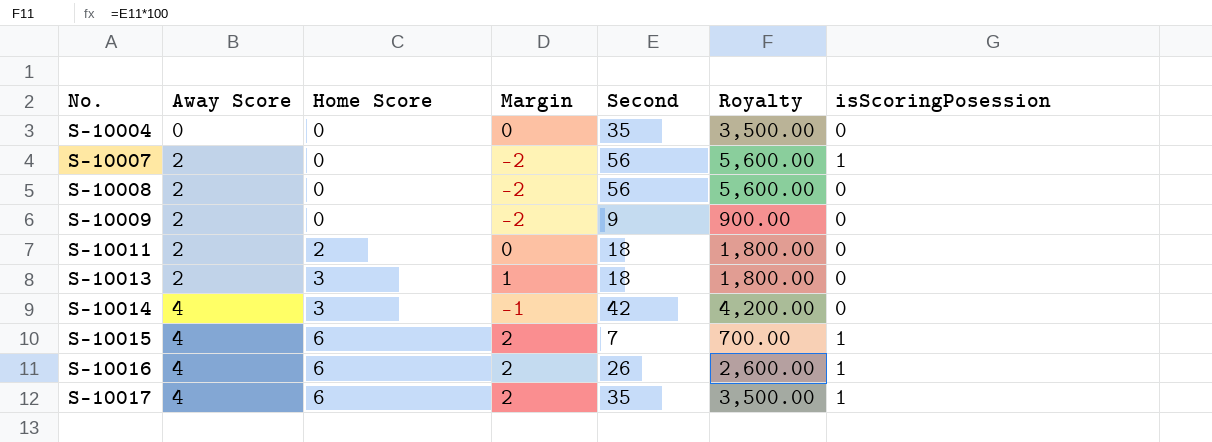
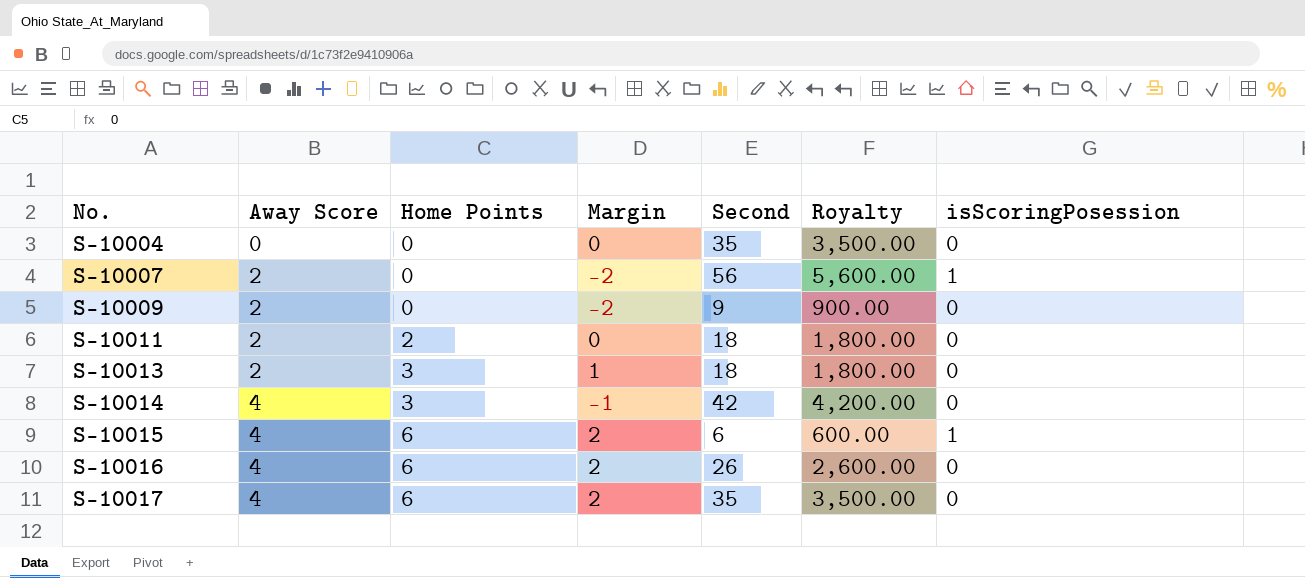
column name: Home Score -> Home Points
row S-10008: 2 | 0 | -2 | 56 | 5,600.00 | 0 -> none
S-10015 | Second: 7 -> 6
S-10015 | Royalty: 700.00 -> 600.00
S-10016 | isScoringPosession: 1 -> 0
S-10017 | isScoringPosession: 1 -> 0

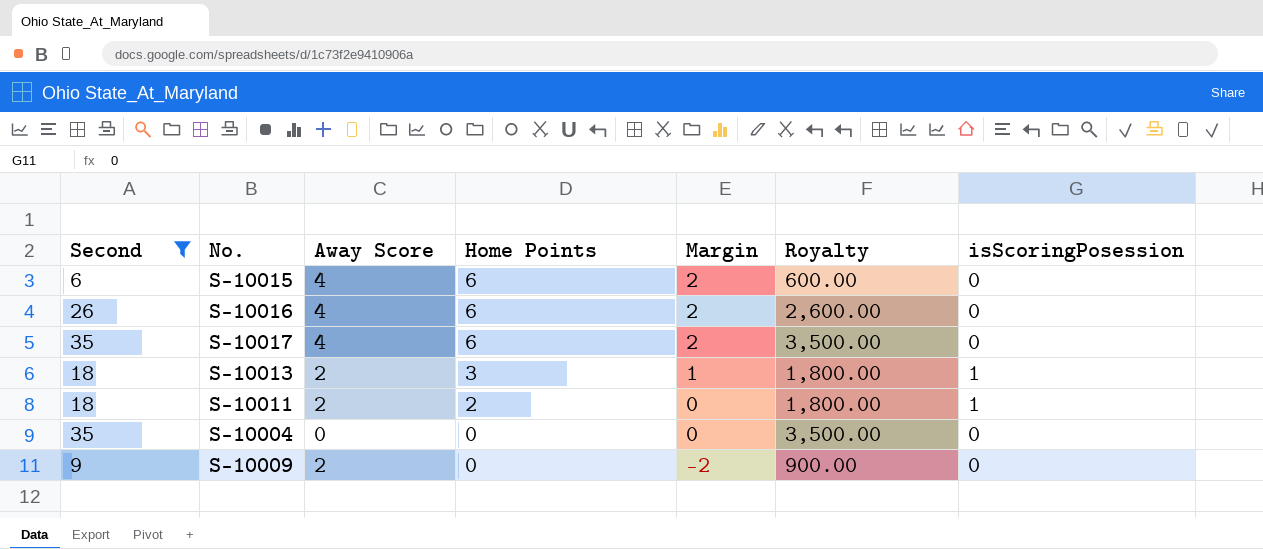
filter: none -> Second <= 35
row order: No. ascending -> Home Points descending
column Second | position: 5 -> 1
S-10015 | isScoringPosession: 1 -> 0
S-10013 | isScoringPosession: 0 -> 1
S-10011 | isScoringPosession: 0 -> 1

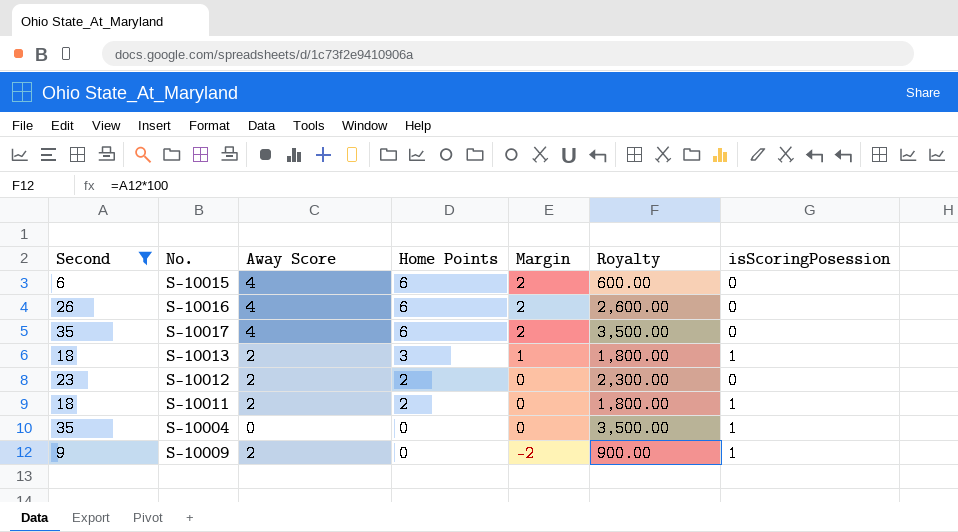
row S-10012: none -> 23 | 2 | 2 | 0 | 2,300.00 | 0
S-10004 | isScoringPosession: 0 -> 1
S-10009 | isScoringPosession: 0 -> 1

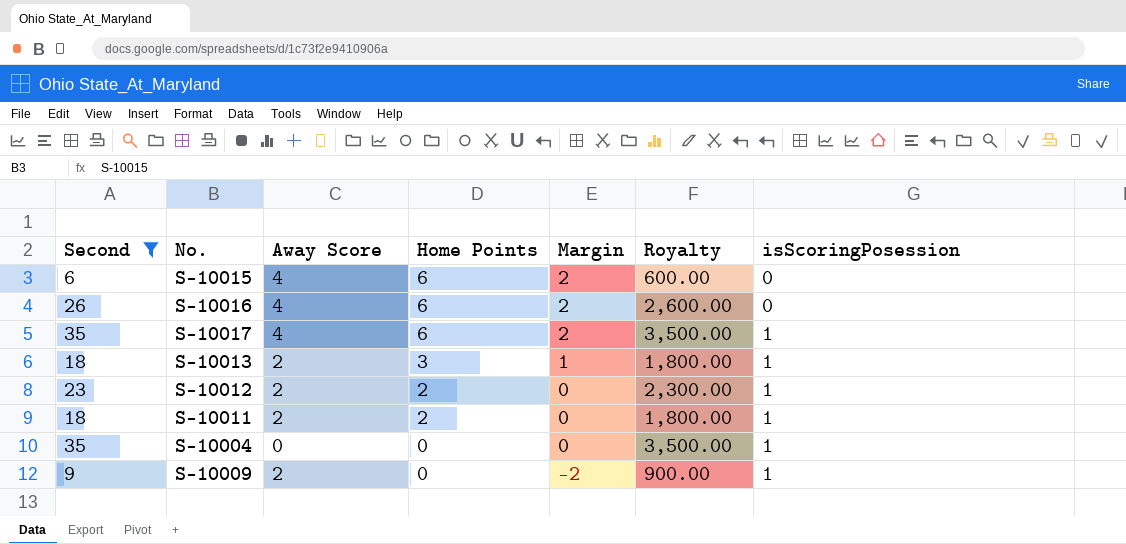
S-10017 | isScoringPosession: 0 -> 1
S-10012 | isScoringPosession: 0 -> 1

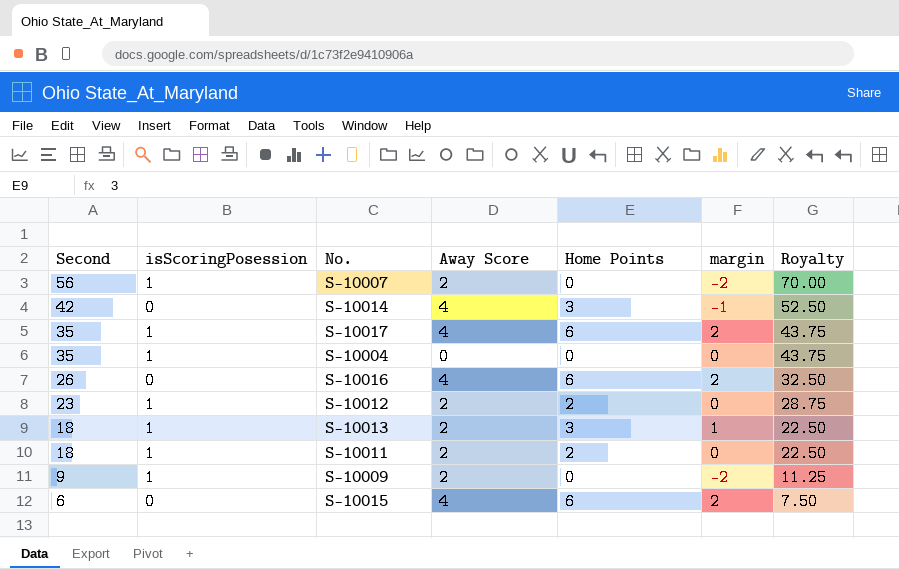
filter: Second <= 35 -> none
row order: Home Points descending -> Second descending
column isScoringPosession | position: 7 -> 2
column name: Margin -> margin
column Royalty | formula: [Second] * 100 -> [Second] * 1.25

